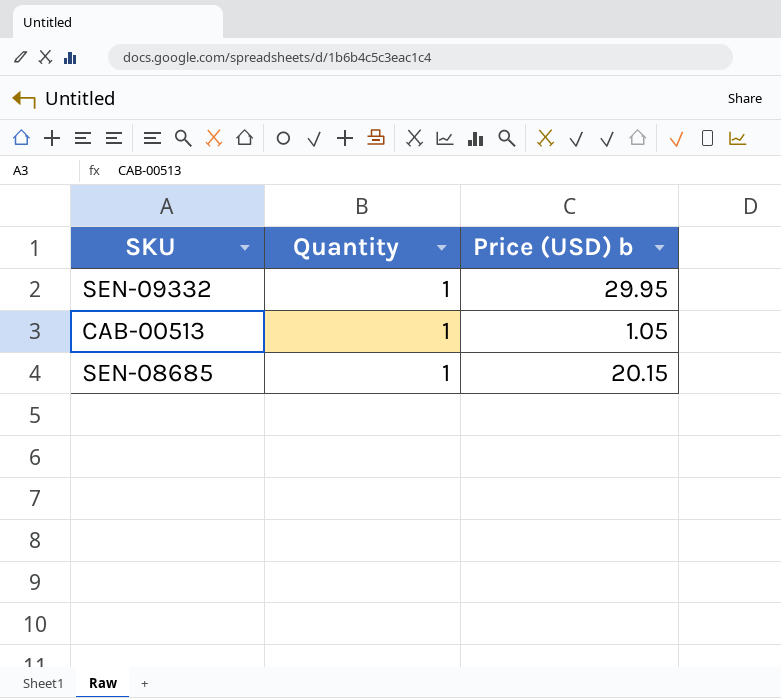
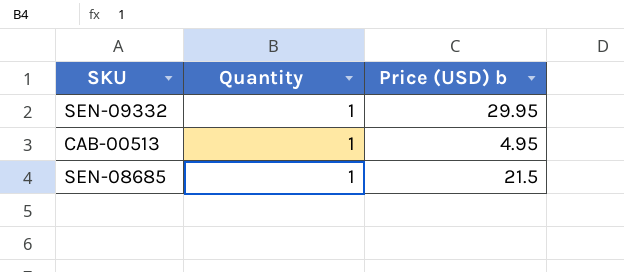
CAB-00513 | Price (USD) b: 1.05 -> 4.95
SEN-08685 | Price (USD) b: 20.15 -> 21.5

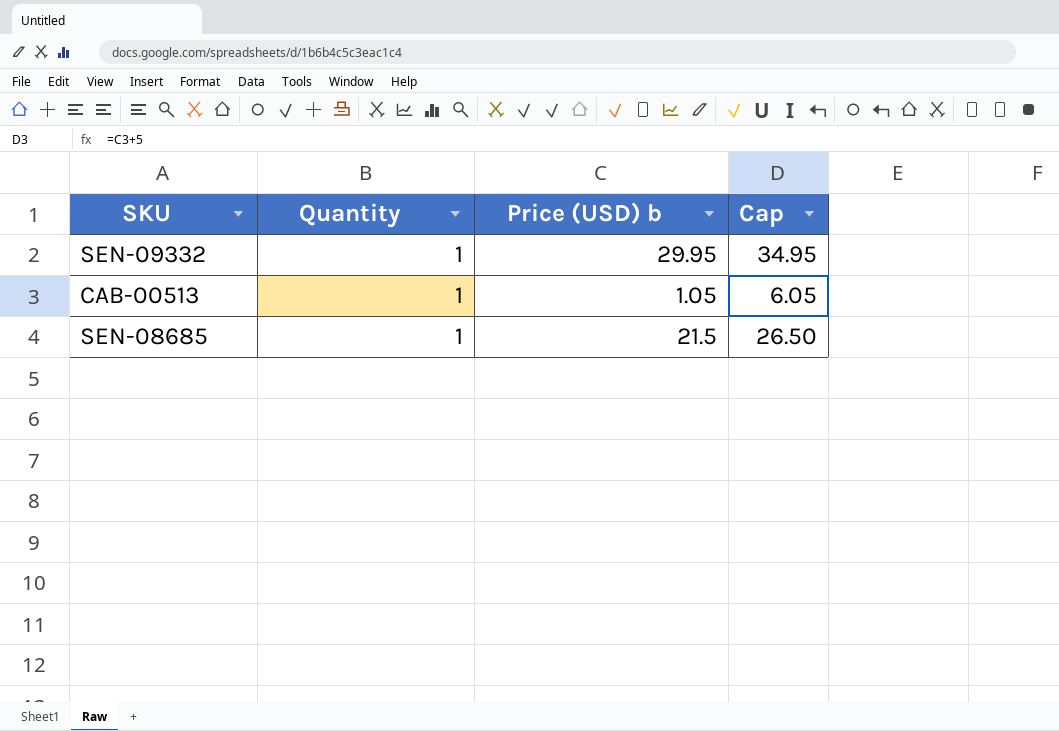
column Cap | formula: none -> [Price (USD) b] + 5
CAB-00513 | Price (USD) b: 4.95 -> 1.05

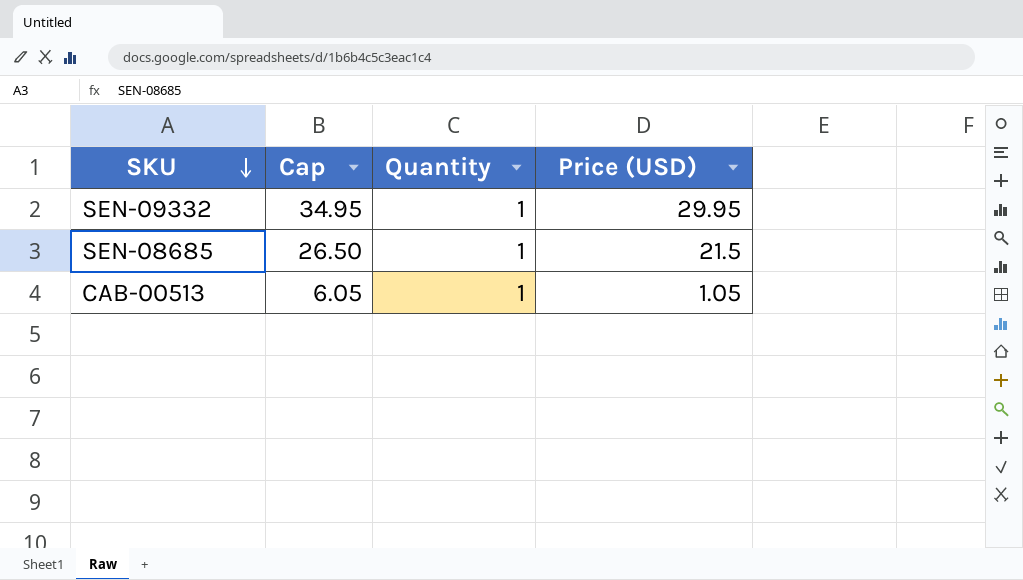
row order: none -> SKU descending
column Cap | position: 4 -> 2
column name: Price (USD) b -> Price (USD)

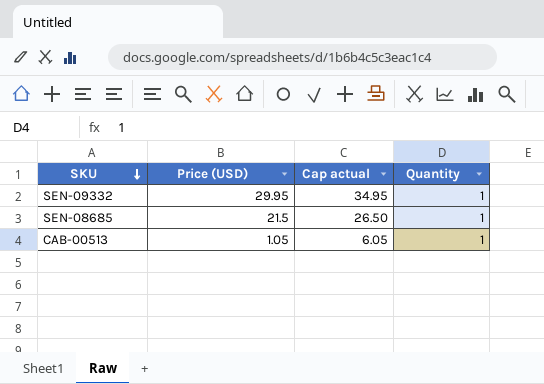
column Price (USD) | position: 4 -> 2
column name: Cap -> Cap actual

